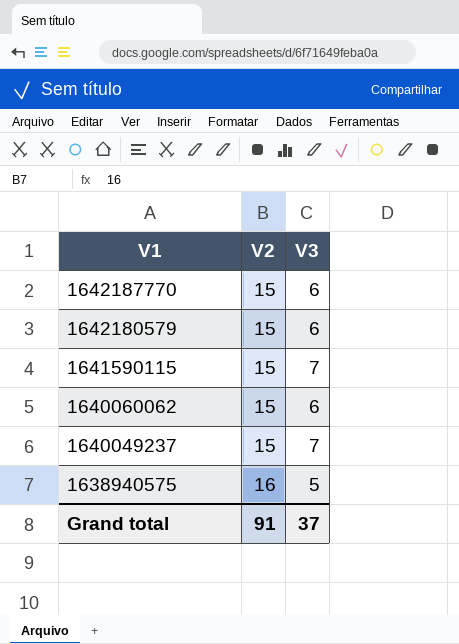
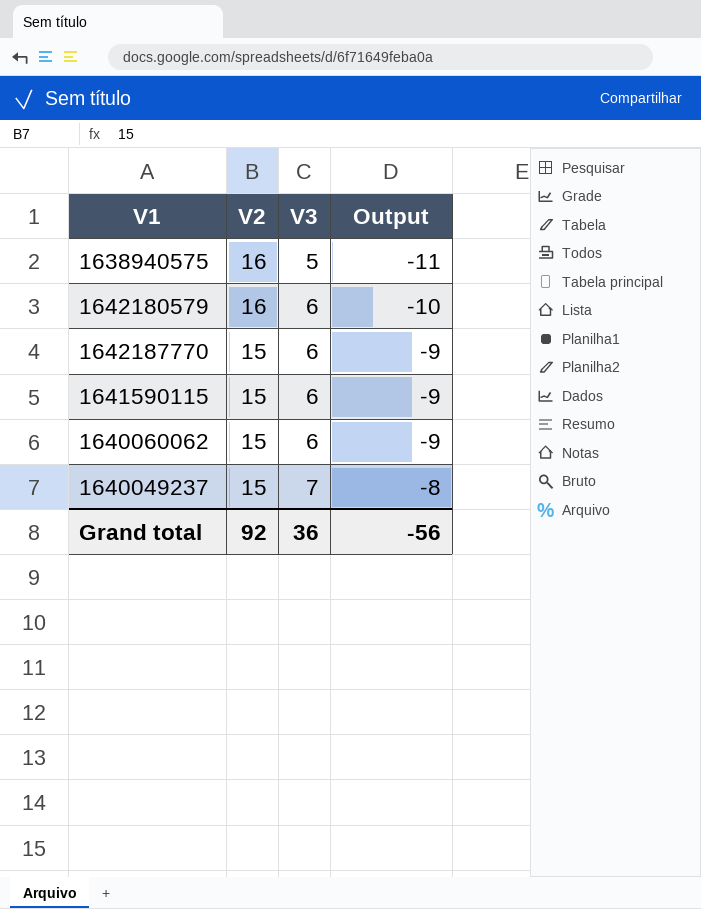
row order: V1 descending -> V2 descending
column Output | formula: none -> [V3] - [V2]
1642180579 | V2: 15 -> 16
1641590115 | V3: 7 -> 6
Grand total | V2: 91 -> 92
Grand total | V3: 37 -> 36

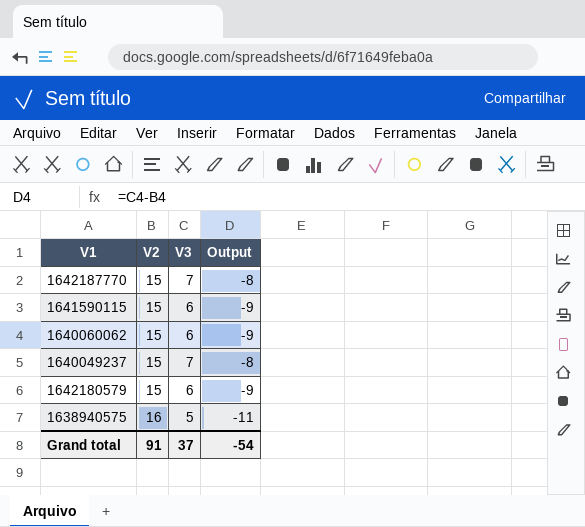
row order: V2 descending -> V2 ascending
1642187770 | V3: 6 -> 7
1642187770 | Output: -9 -> -8
1642180579 | V2: 16 -> 15
1642180579 | Output: -10 -> -9
Grand total | V2: 92 -> 91
Grand total | V3: 36 -> 37
Grand total | Output: -56 -> -54

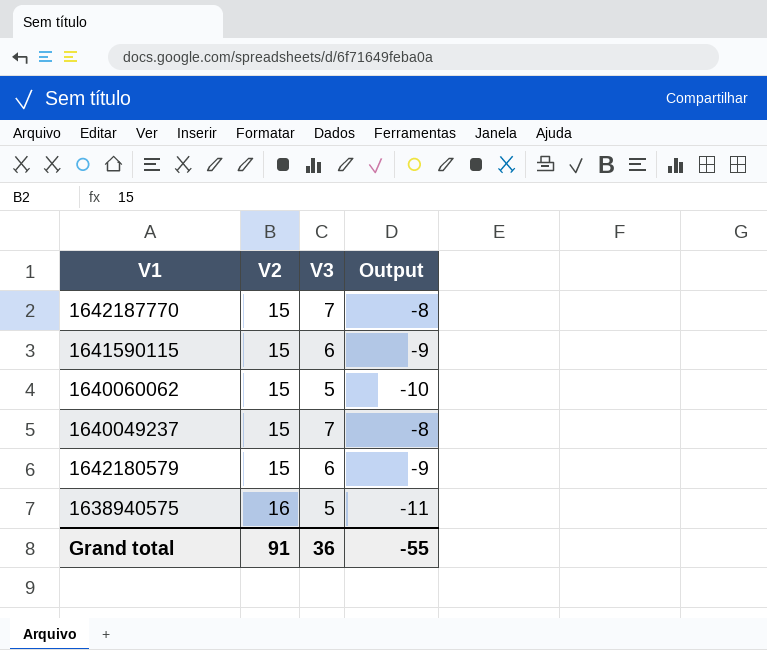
1640060062 | V3: 6 -> 5
1640060062 | Output: -9 -> -10
Grand total | V3: 37 -> 36
Grand total | Output: -54 -> -55

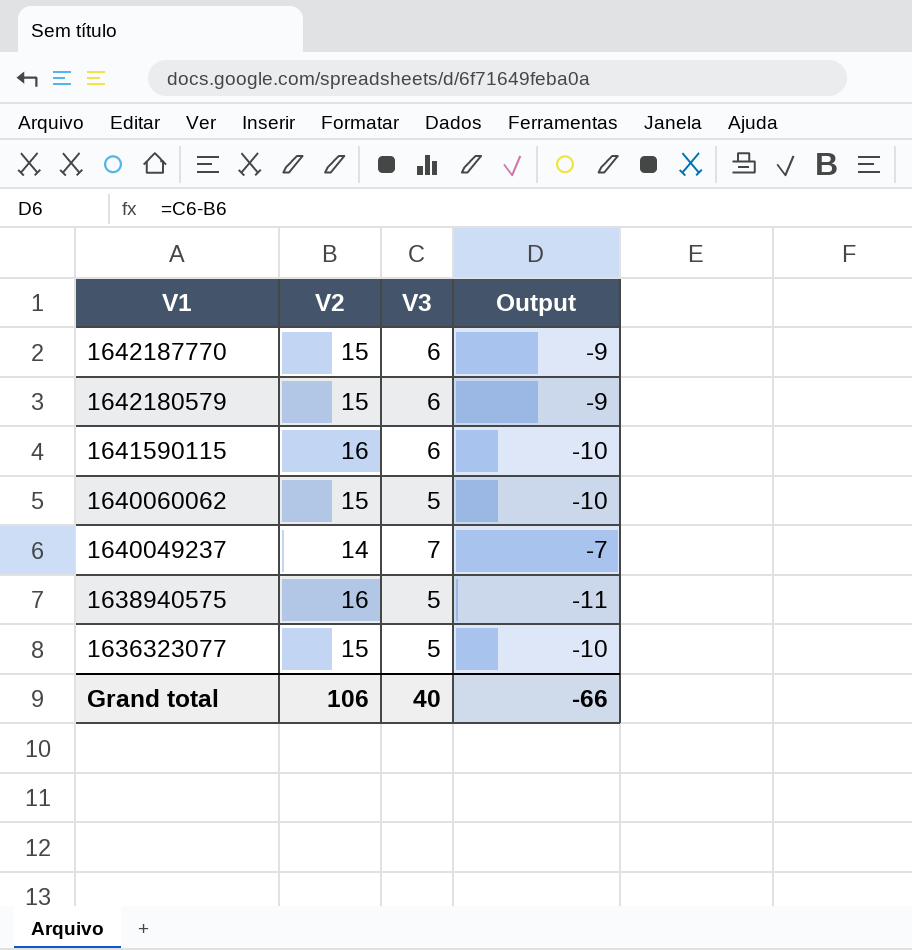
row order: V2 ascending -> V1 descending
1642187770 | V3: 7 -> 6
1642187770 | Output: -8 -> -9
1641590115 | V2: 15 -> 16
1641590115 | Output: -9 -> -10
1640049237 | V2: 15 -> 14
1640049237 | Output: -8 -> -7
row 1636323077: none -> 15 | 5 | -10
Grand total | V2: 91 -> 106
Grand total | V3: 36 -> 40
Grand total | Output: -55 -> -66

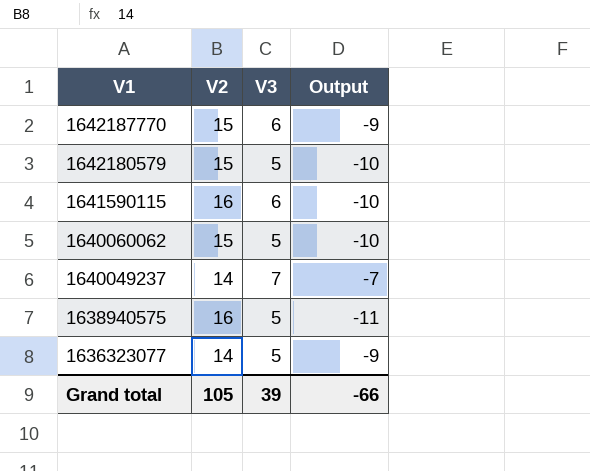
1642180579 | V3: 6 -> 5
1642180579 | Output: -9 -> -10
1636323077 | V2: 15 -> 14
1636323077 | Output: -10 -> -9
Grand total | V2: 106 -> 105
Grand total | V3: 40 -> 39

